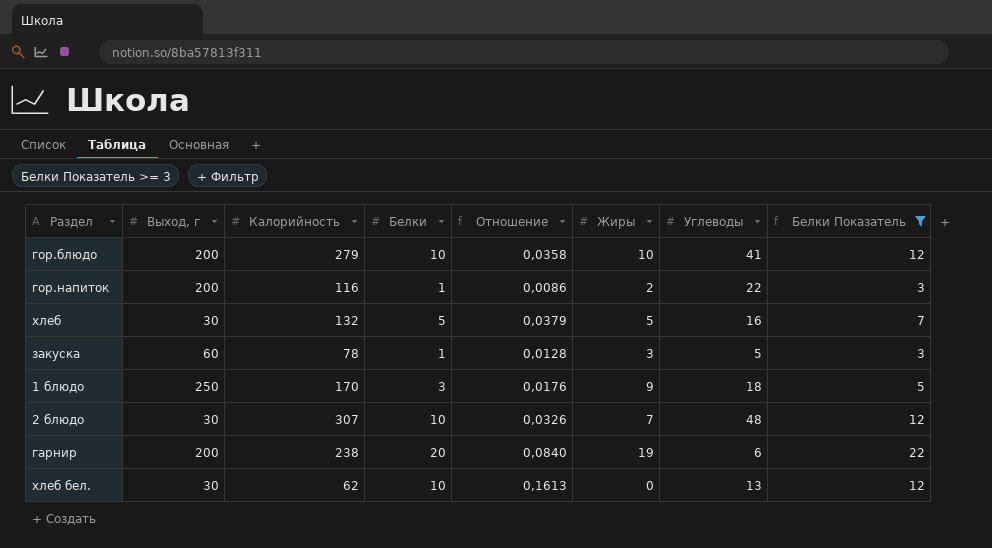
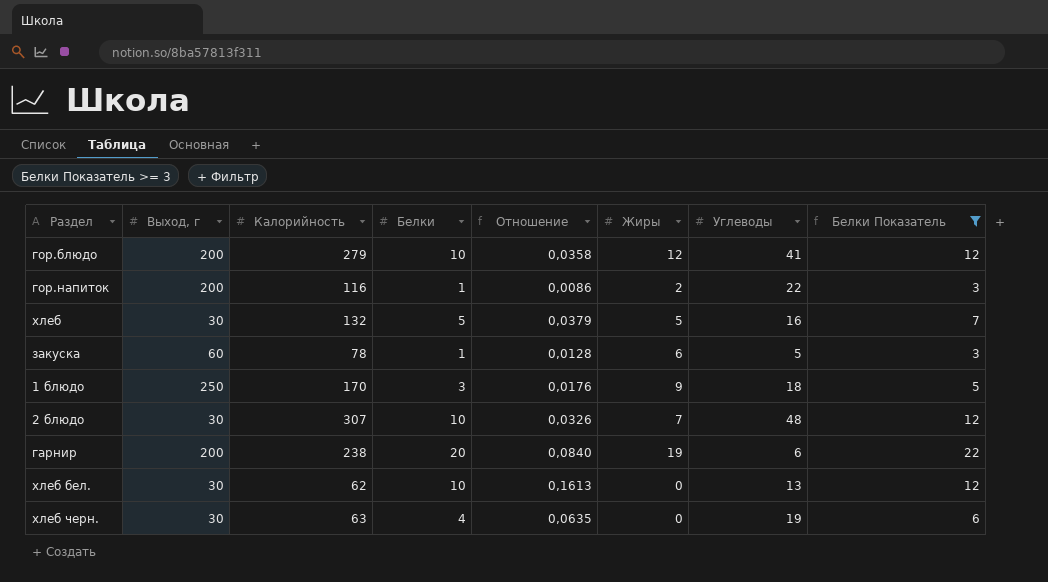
гор.блюдо | Жиры: 10 -> 12
закуска | Жиры: 3 -> 6
row хлеб черн.: none -> 30 | 63 | 4 | 0,0635 | 0 | 19 | 6

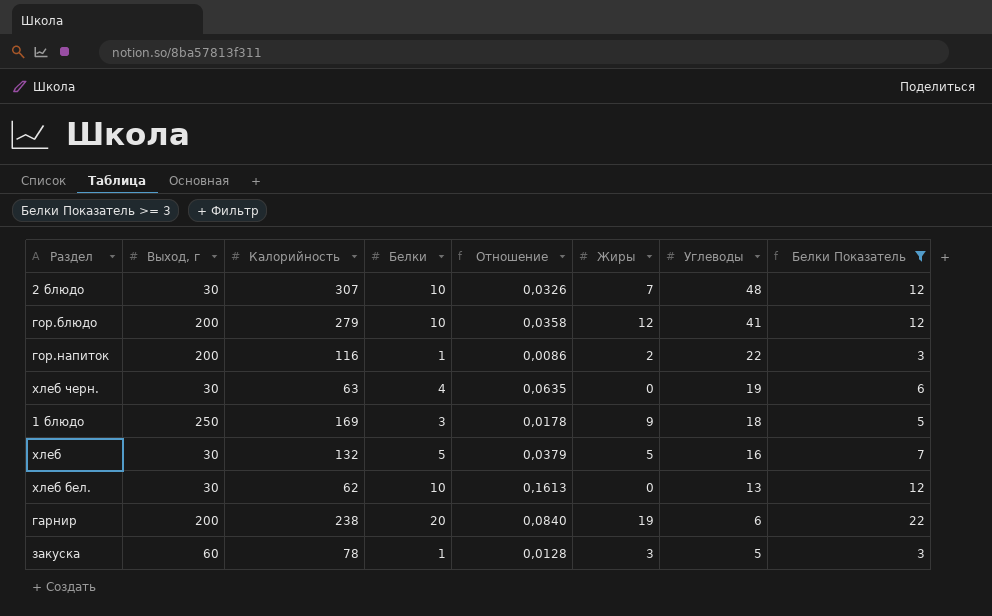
row order: none -> Углеводы descending
1 блюдо | Калорийность: 170 -> 169
1 блюдо | Отношение: 0,0176 -> 0,0178
закуска | Жиры: 6 -> 3

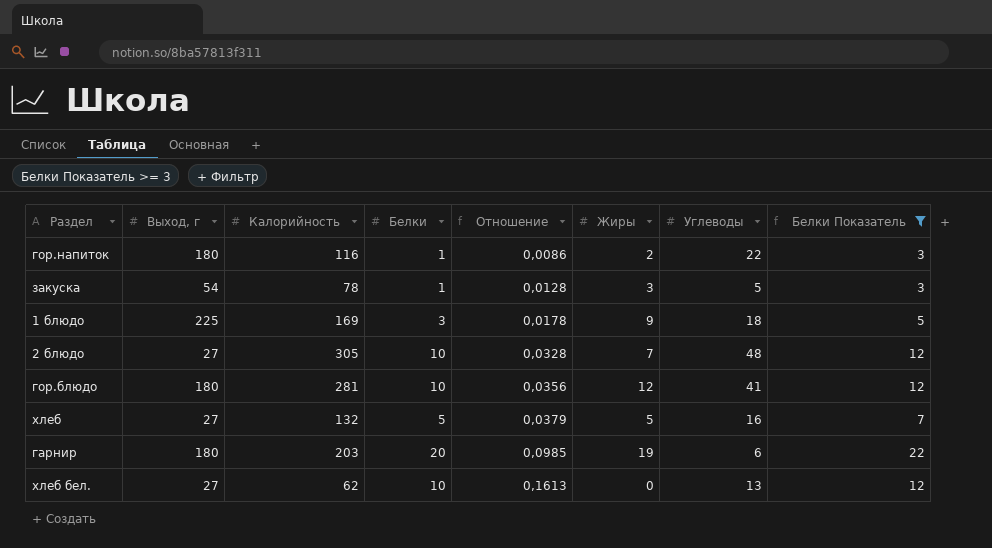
row order: Углеводы descending -> Отношение ascending
row хлеб черн.: 30 | 63 | 4 | 0,0635 | 0 | 19 | 6 -> none
гор.напиток | Выход, г: 200 -> 180
закуска | Выход, г: 60 -> 54
1 блюдо | Выход, г: 250 -> 225
2 блюдо | Выход, г: 30 -> 27
2 блюдо | Калорийность: 307 -> 305
2 блюдо | Отношение: 0,0326 -> 0,0328
гор.блюдо | Выход, г: 200 -> 180
гор.блюдо | Калорийность: 279 -> 281
гор.блюдо | Отношение: 0,0358 -> 0,0356
хлеб | Выход, г: 30 -> 27
гарнир | Выход, г: 200 -> 180
гарнир | Калорийность: 238 -> 203
гарнир | Отношение: 0,0840 -> 0,0985
хлеб бел. | Выход, г: 30 -> 27

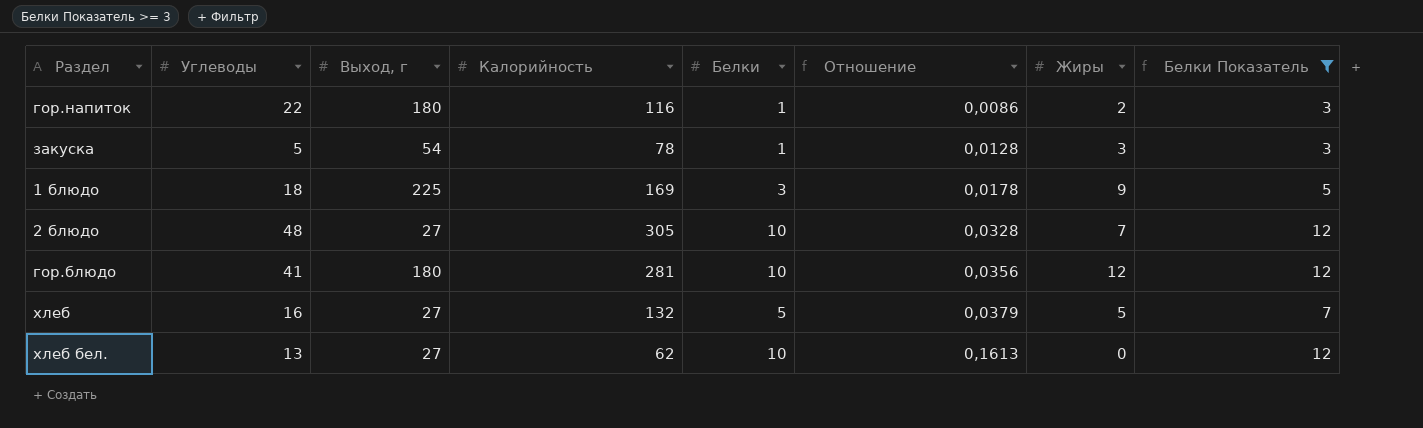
column Углеводы | position: 7 -> 2
row гарнир: 180 | 203 | 20 | 0,0985 | 19 | 6 | 22 -> none

